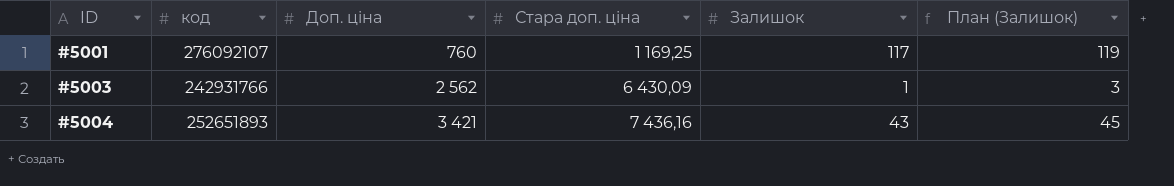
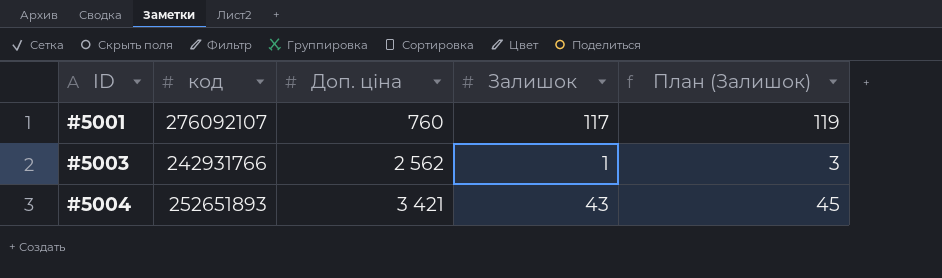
column Стара доп. ціна | position: 4 -> none

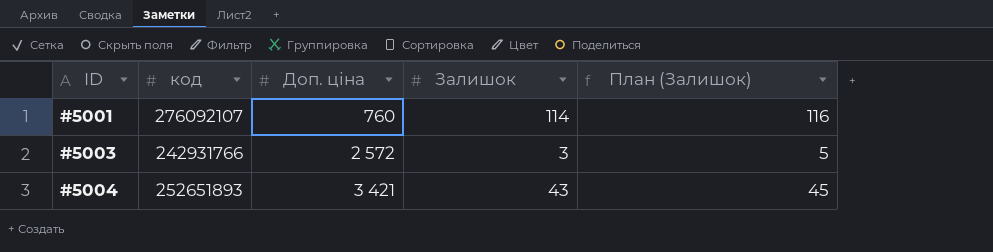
#5001 | Залишок: 117 -> 114
#5001 | План (Залишок): 119 -> 116
#5003 | Доп. ціна: 2 562 -> 2 572
#5003 | Залишок: 1 -> 3
#5003 | План (Залишок): 3 -> 5

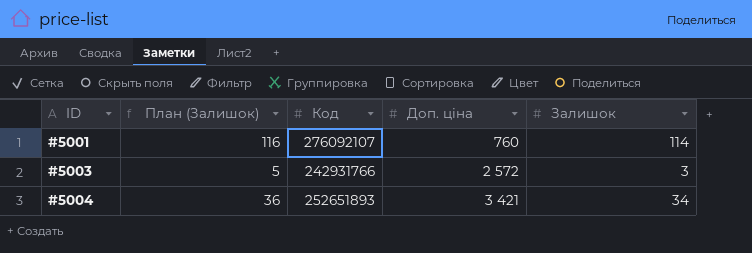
column План (Залишок) | position: 5 -> 2
column name: код -> Код
#5004 | План (Залишок): 45 -> 36
#5004 | Залишок: 43 -> 34

